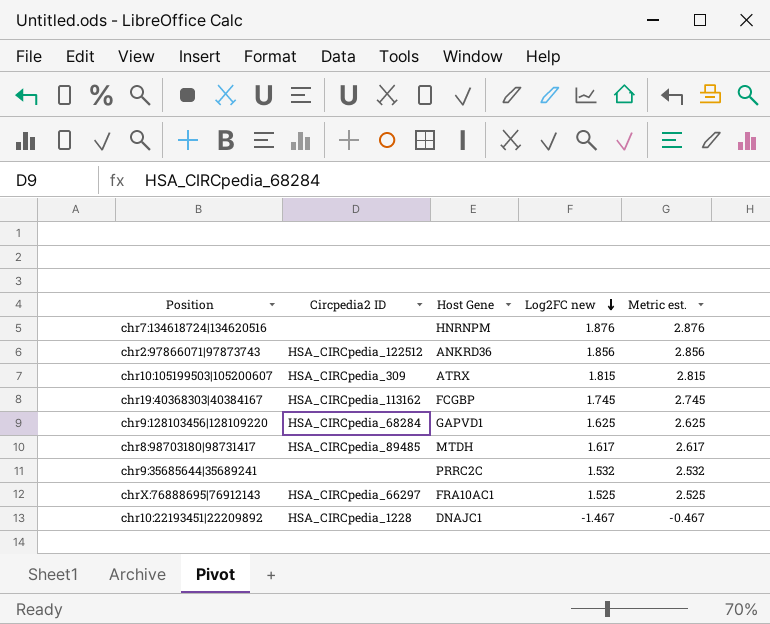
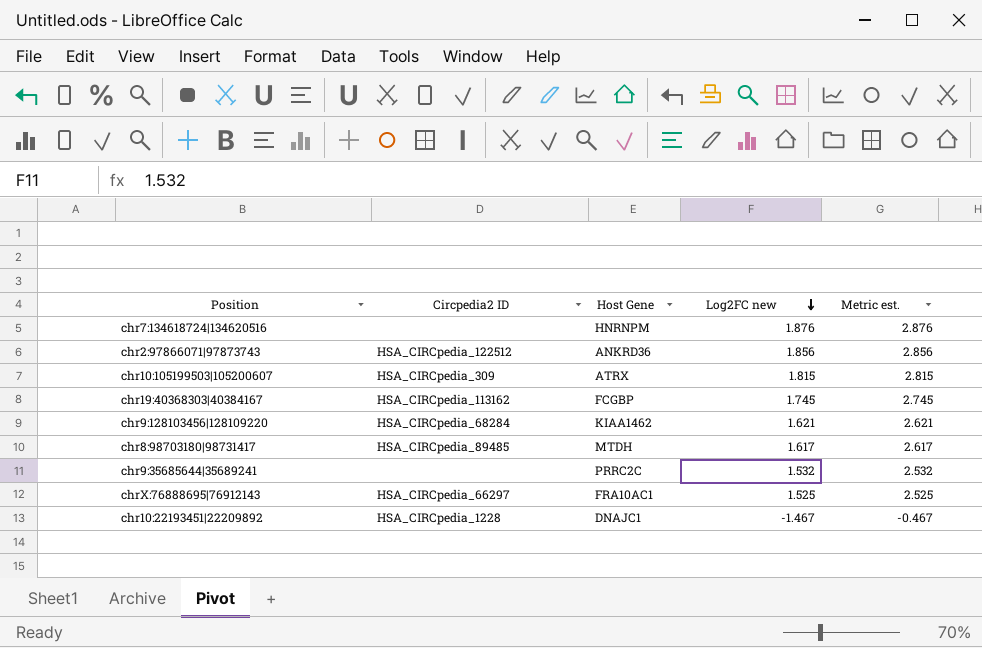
chr9:128103456|128109220 | Host Gene: GAPVD1 -> KIAA1462
chr9:128103456|128109220 | Log2FC new: 1.625 -> 1.621
chr9:128103456|128109220 | Metric est.: 2.625 -> 2.621

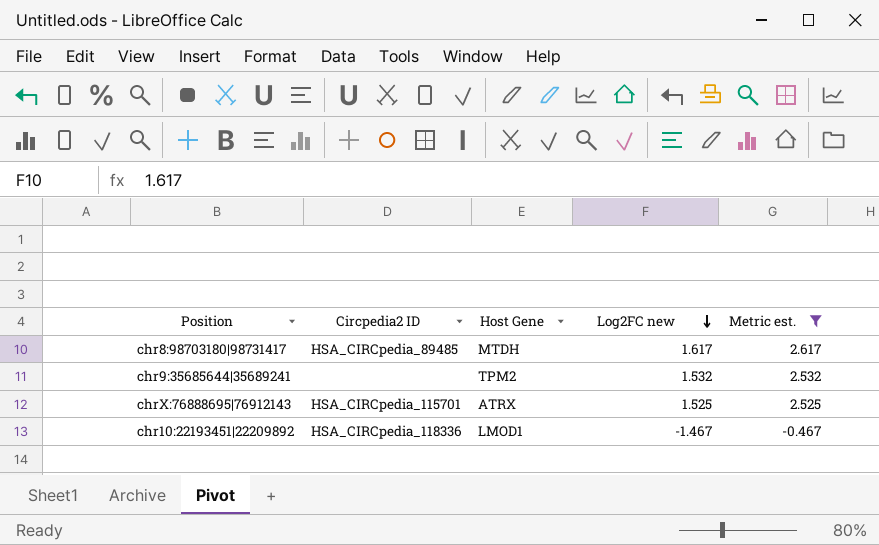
filter: none -> Metric est. <= 2.617
chr9:35685644|35689241 | Host Gene: PRRC2C -> TPM2
chrX:76888695|76912143 | Circpedia2 ID: HSA_CIRCpedia_66297 -> HSA_CIRCpedia_115701
chrX:76888695|76912143 | Host Gene: FRA10AC1 -> ATRX
chr10:22193451|22209892 | Circpedia2 ID: HSA_CIRCpedia_1228 -> HSA_CIRCpedia_118336
chr10:22193451|22209892 | Host Gene: DNAJC1 -> LMOD1

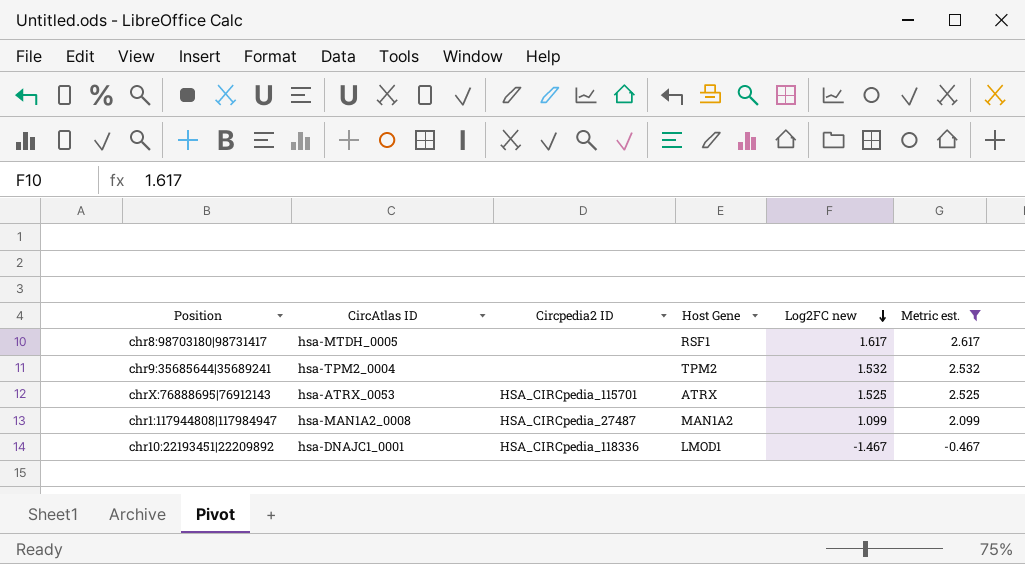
column CircAtlas ID | position: none -> 2
chr8:98703180|98731417 | Circpedia2 ID: HSA_CIRCpedia_89485 -> none
chr8:98703180|98731417 | Host Gene: MTDH -> RSF1
row chr1:117944808|117984947: none -> hsa-MAN1A2_0008 | HSA_CIRCpedia_27487 | MAN1A2 | 1.099 | 2.099

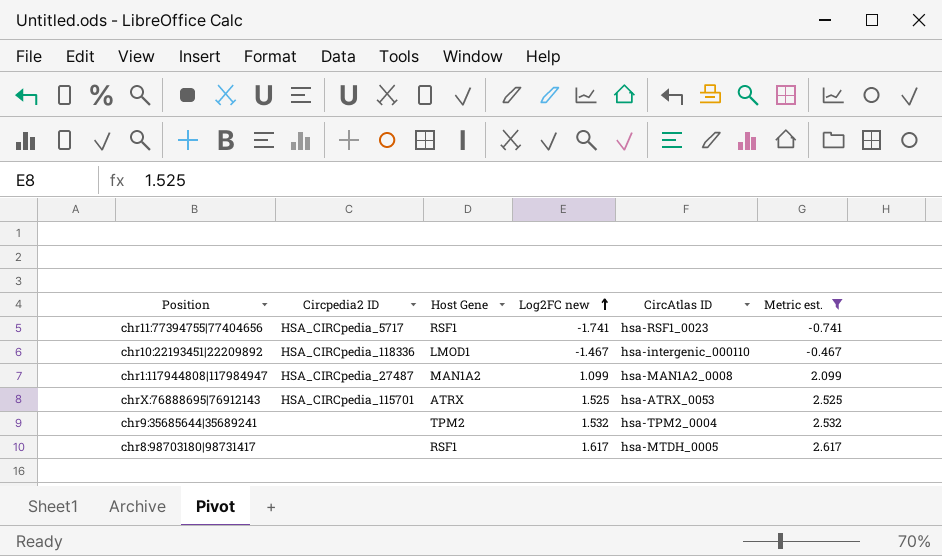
row order: Log2FC new descending -> Log2FC new ascending
column CircAtlas ID | position: 2 -> 5
row chr11:77394755|77404656: none -> HSA_CIRCpedia_5717 | RSF1 | -1.741 | hsa-RSF1_0023 | -0.741
chr10:22193451|22209892 | CircAtlas ID: hsa-DNAJC1_0001 -> hsa-intergenic_000110

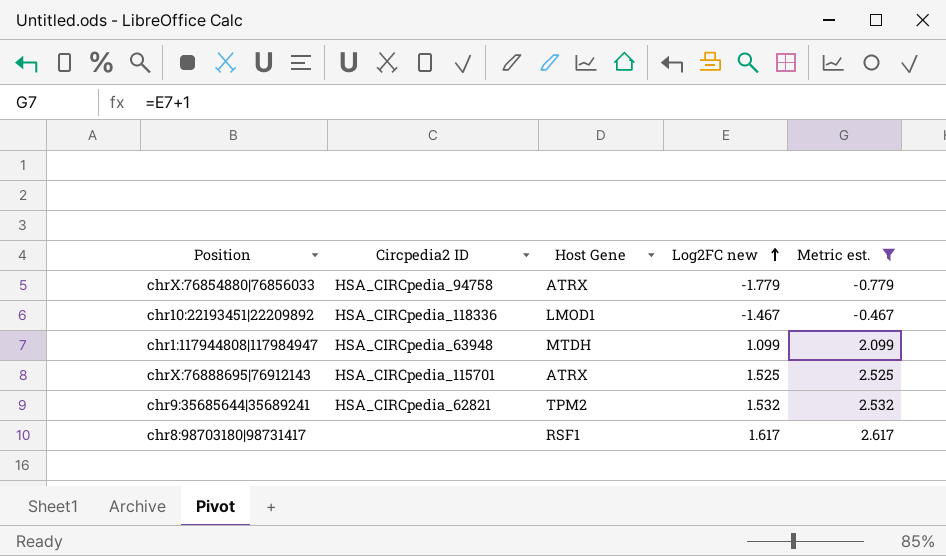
column CircAtlas ID | position: 5 -> none
row chr11:77394755|77404656: HSA_CIRCpedia_5717 | RSF1 | -1.741 | hsa-RSF1_0023 | -0.741 -> none
row chrX:76854880|76856033: none -> HSA_CIRCpedia_94758 | ATRX | -1.779 | -0.779
chr1:117944808|117984947 | Circpedia2 ID: HSA_CIRCpedia_27487 -> HSA_CIRCpedia_63948
chr1:117944808|117984947 | Host Gene: MAN1A2 -> MTDH
chr9:35685644|35689241 | Circpedia2 ID: none -> HSA_CIRCpedia_62821

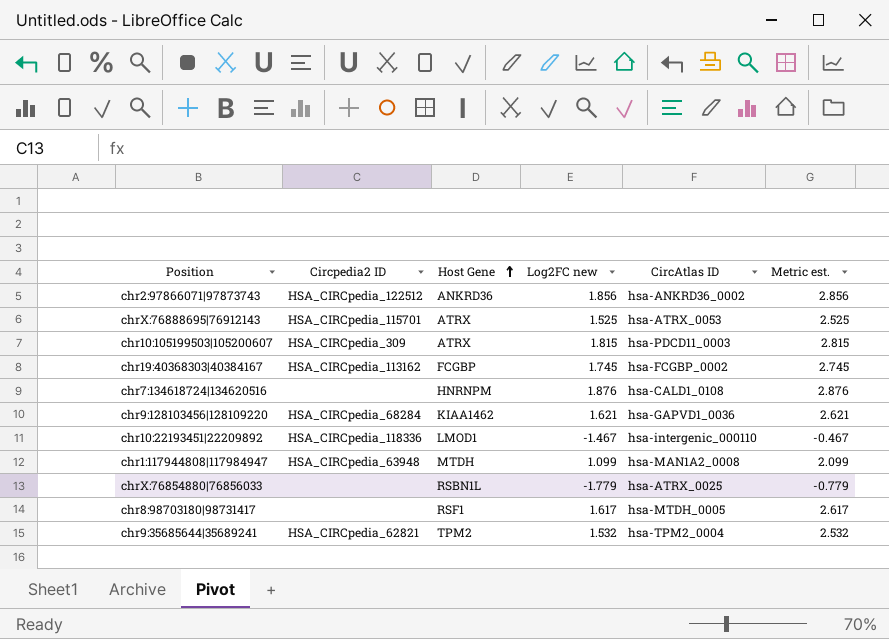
filter: Metric est. <= 2.617 -> none
row order: Log2FC new ascending -> Host Gene ascending
column CircAtlas ID | position: none -> 5
chrX:76854880|76856033 | Circpedia2 ID: HSA_CIRCpedia_94758 -> none
chrX:76854880|76856033 | Host Gene: ATRX -> RSBN1L

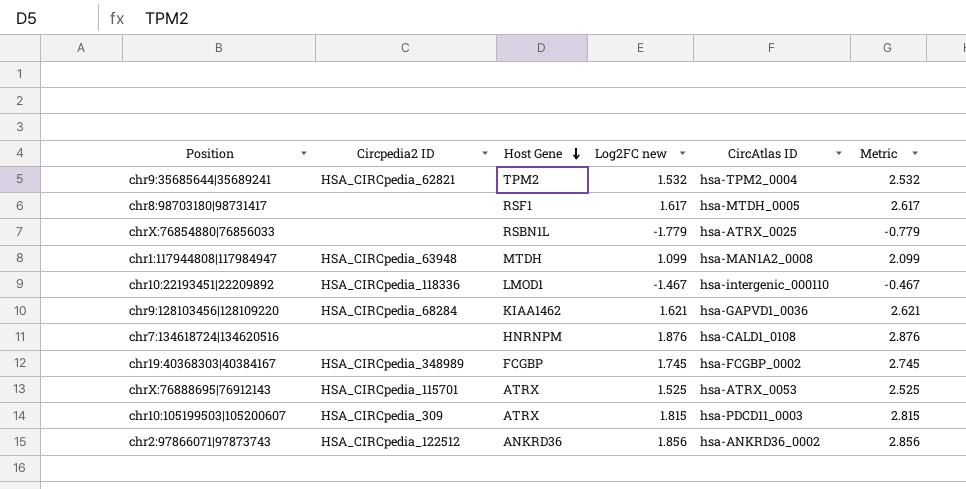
row order: Host Gene ascending -> Host Gene descending
column name: Metric est. -> Metric
chr19:40368303|40384167 | Circpedia2 ID: HSA_CIRCpedia_113162 -> HSA_CIRCpedia_348989

